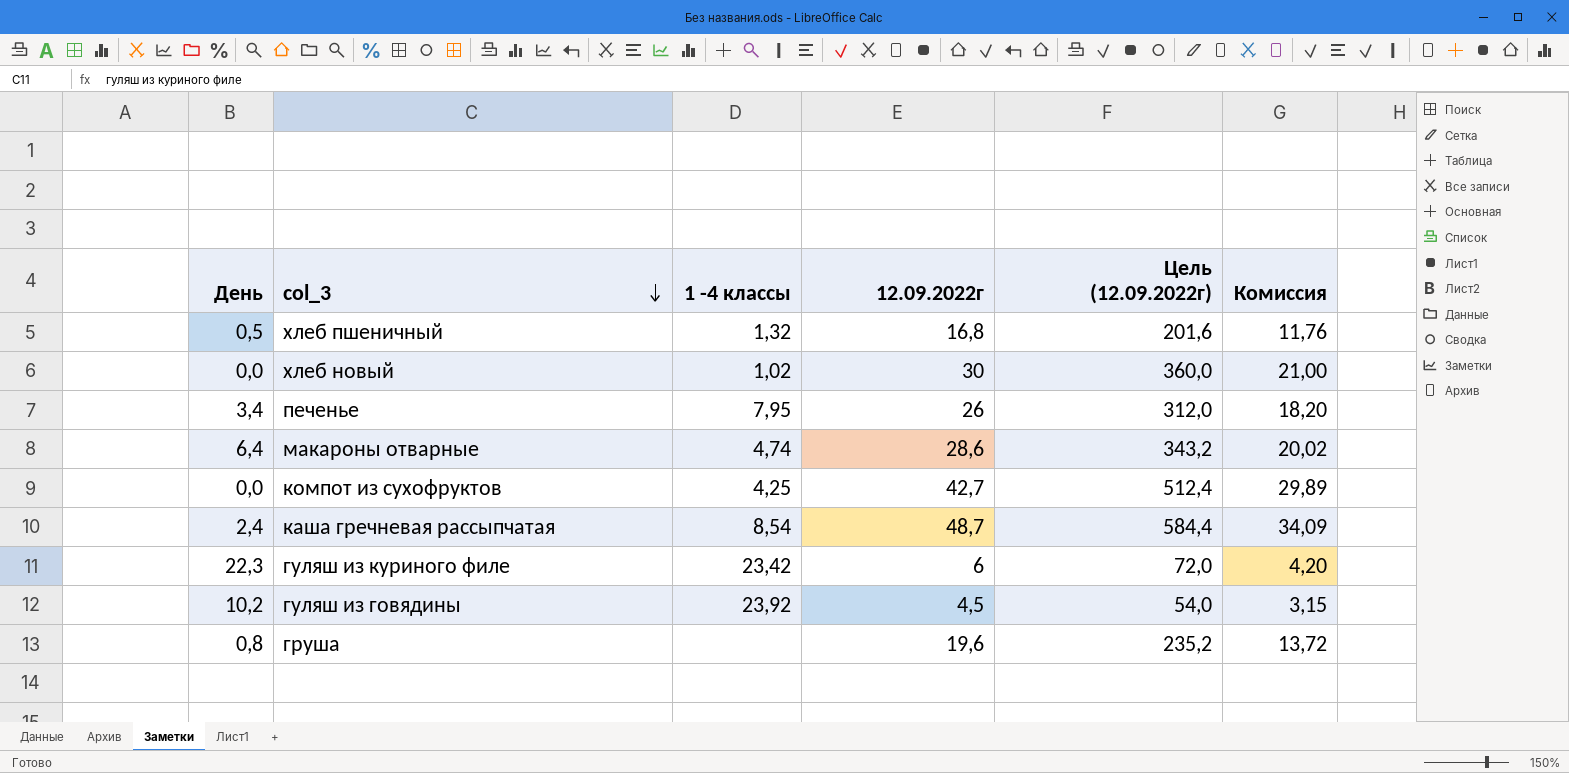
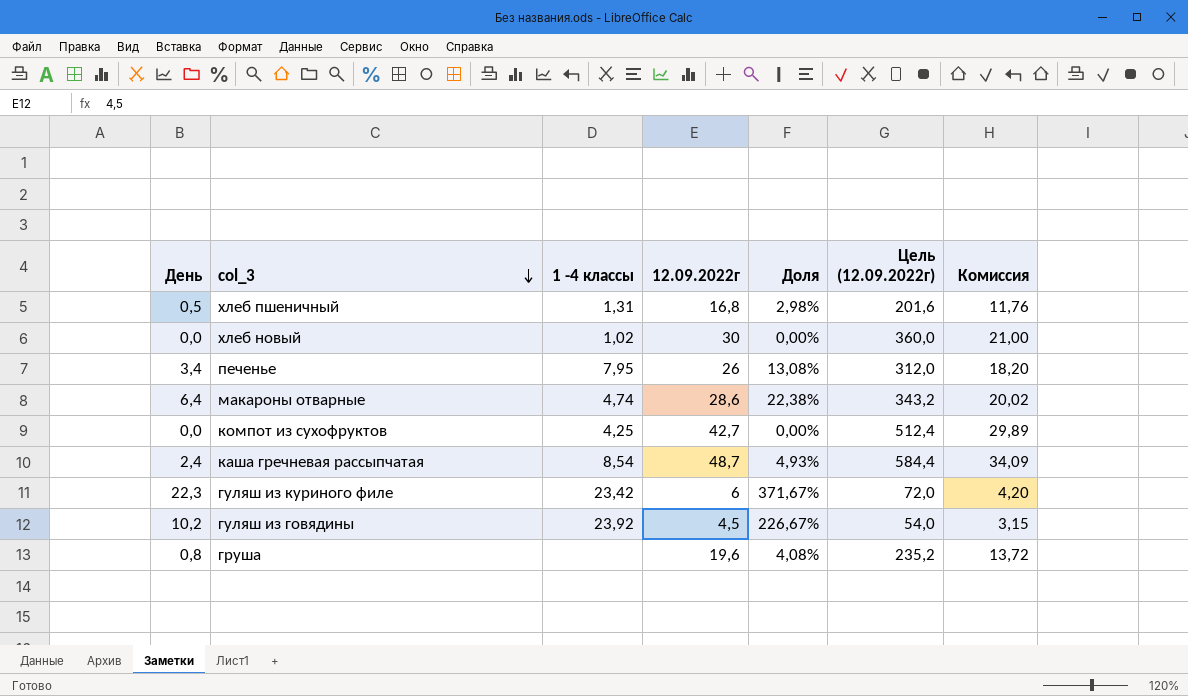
column Доля | formula: none -> [День] / [12.09.2022г]
хлеб пшеничный | 1 -4 классы: 1,32 -> 1,31

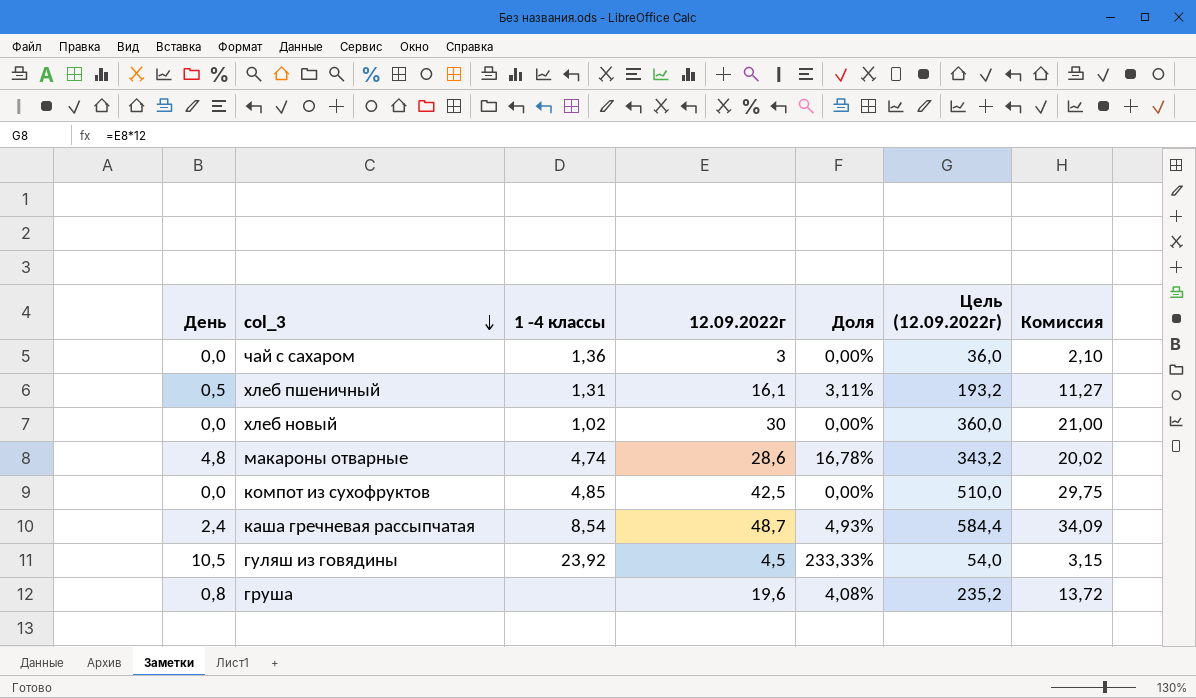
row печенье: 3,4 | 7,95 | 26 | 13,08% | 312,0 | 18,20 -> none
row гуляш из куриного филе: 22,3 | 23,42 | 6 | 371,67% | 72,0 | 4,20 -> none
row чай с сахаром: none -> 0,0 | 1,36 | 3 | 0,00% | 36,0 | 2,10
хлеб пшеничный | 12.09.2022г: 16,8 -> 16,1
хлеб пшеничный | Доля: 2,98% -> 3,11%
хлеб пшеничный | Цель (12.09.2022г): 201,6 -> 193,2
хлеб пшеничный | Комиссия: 11,76 -> 11,27
макароны отварные | День: 6,4 -> 4,8
макароны отварные | Доля: 22,38% -> 16,78%
компот из сухофруктов | 1 -4 классы: 4,25 -> 4,85
компот из сухофруктов | 12.09.2022г: 42,7 -> 42,5
компот из сухофруктов | Цель (12.09.2022г): 512,4 -> 510,0
компот из сухофруктов | Комиссия: 29,89 -> 29,75
гуляш из говядины | День: 10,2 -> 10,5
гуляш из говядины | Доля: 226,67% -> 233,33%

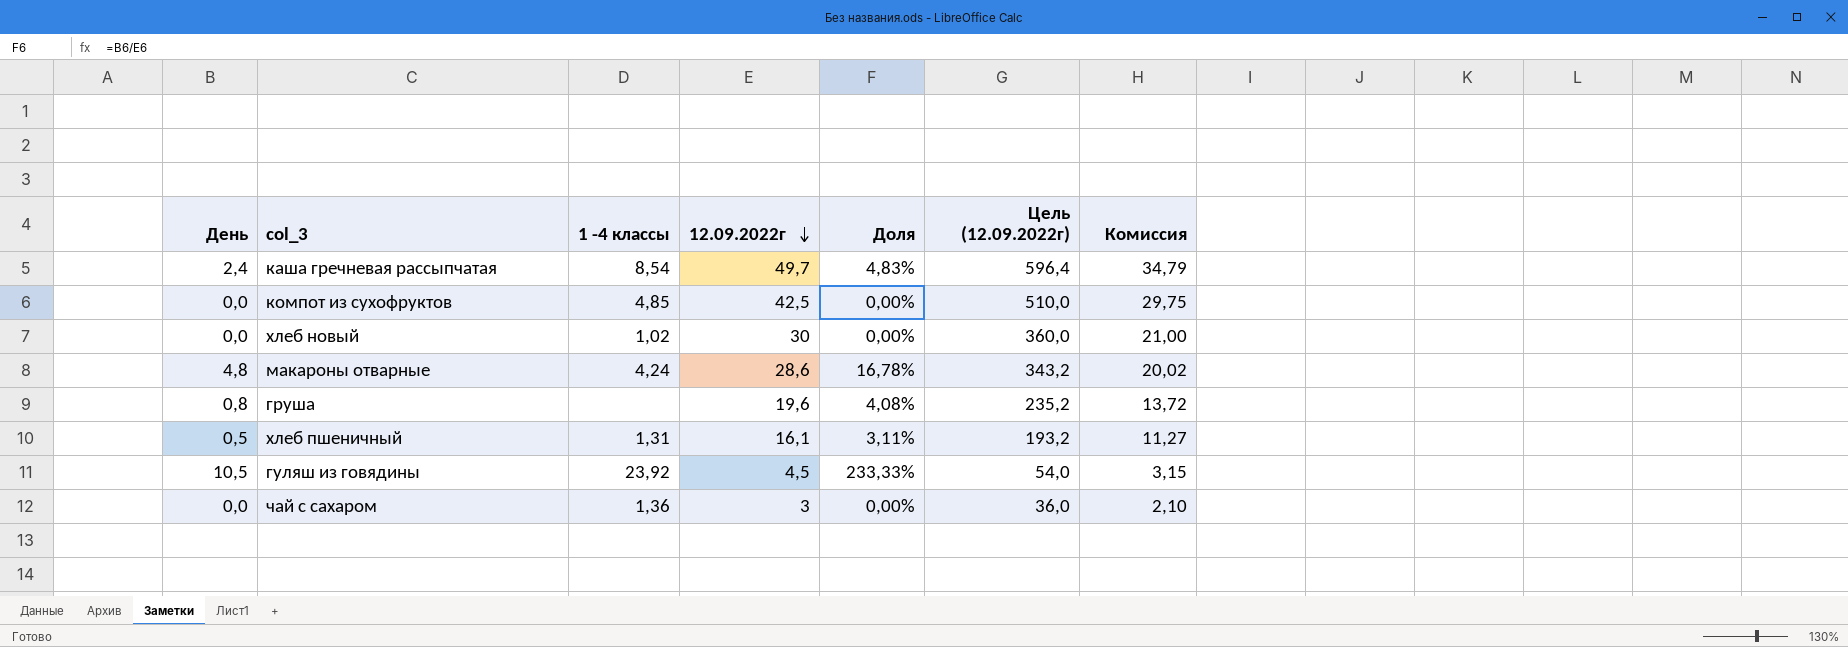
row order: col_3 descending -> 12.09.2022г descending
каша гречневая рассыпчатая | 12.09.2022г: 48,7 -> 49,7
каша гречневая рассыпчатая | Доля: 4,93% -> 4,83%
каша гречневая рассыпчатая | Цель (12.09.2022г): 584,4 -> 596,4
каша гречневая рассыпчатая | Комиссия: 34,09 -> 34,79
макароны отварные | 1 -4 классы: 4,74 -> 4,24

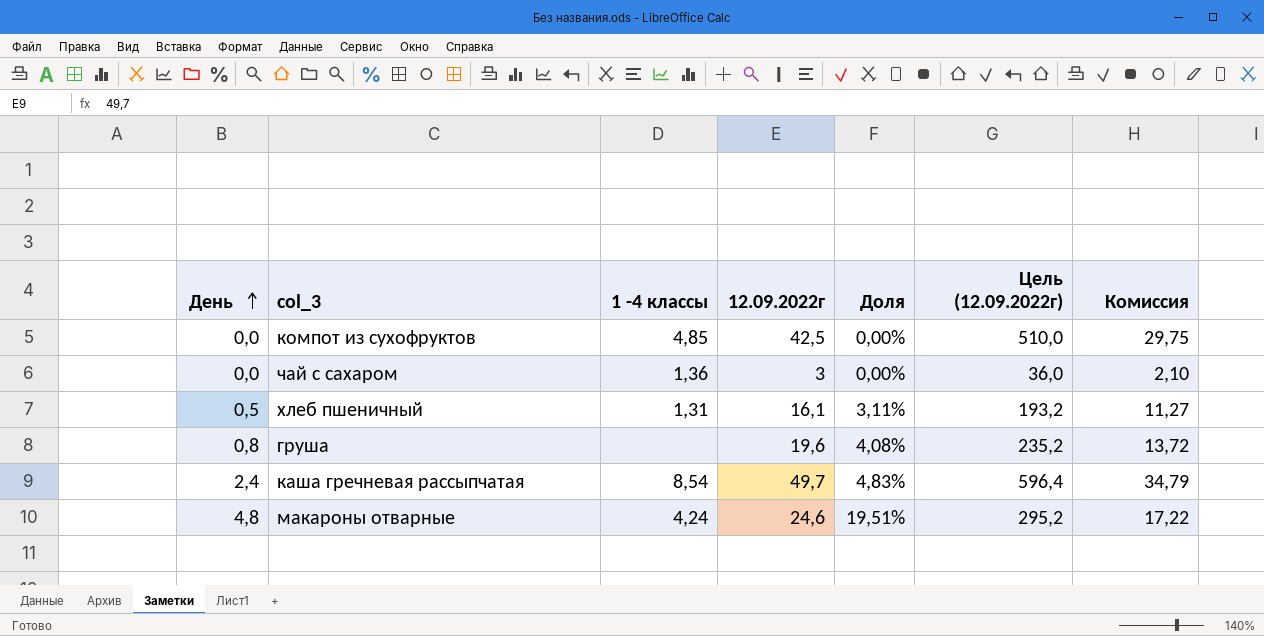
row order: 12.09.2022г descending -> День ascending
row хлеб новый: 0,0 | 1,02 | 30 | 0,00% | 360,0 | 21,00 -> none
row гуляш из говядины: 10,5 | 23,92 | 4,5 | 233,33% | 54,0 | 3,15 -> none
макароны отварные | 12.09.2022г: 28,6 -> 24,6
макароны отварные | Доля: 16,78% -> 19,51%
макароны отварные | Цель (12.09.2022г): 343,2 -> 295,2
макароны отварные | Комиссия: 20,02 -> 17,22

